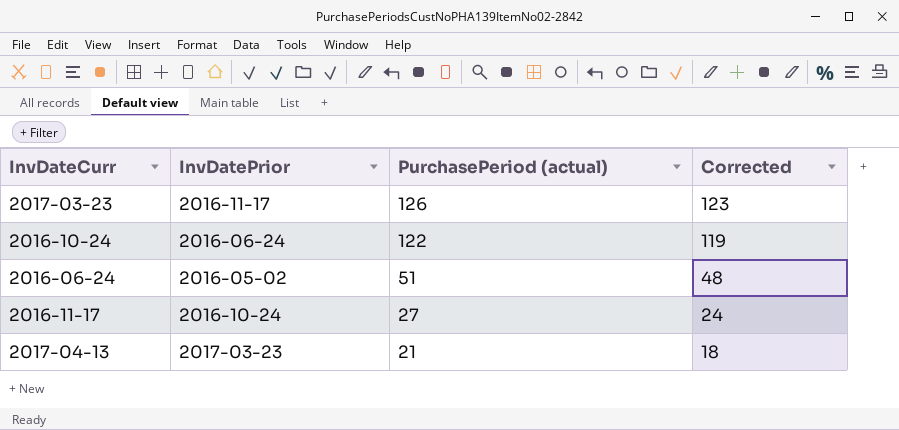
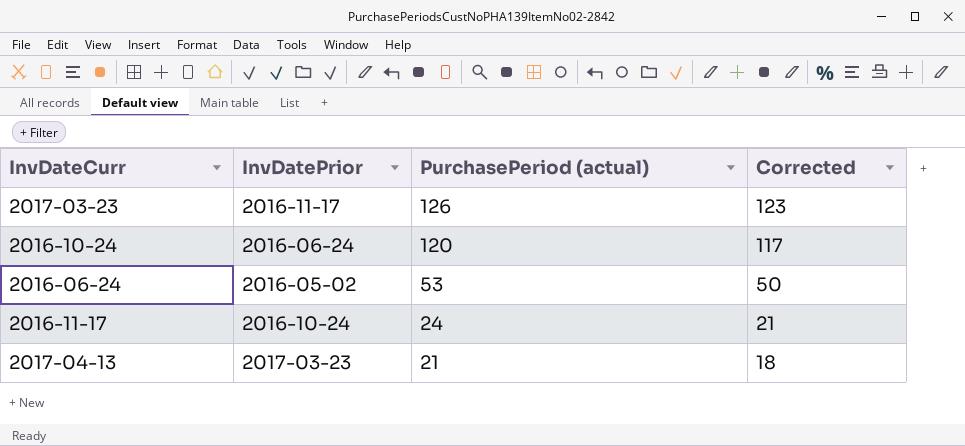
2016-10-24 | PurchasePeriod (actual): 122 -> 120
2016-10-24 | Corrected: 119 -> 117
2016-06-24 | PurchasePeriod (actual): 51 -> 53
2016-06-24 | Corrected: 48 -> 50
2016-11-17 | PurchasePeriod (actual): 27 -> 24
2016-11-17 | Corrected: 24 -> 21

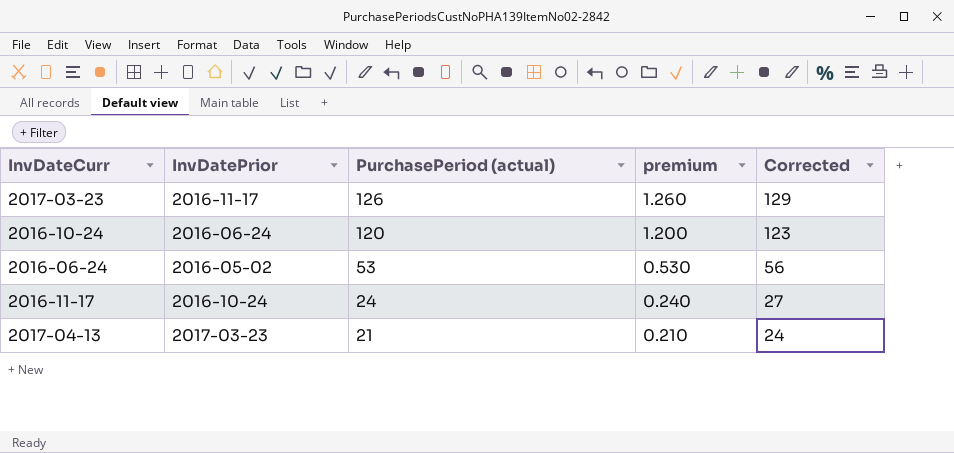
column premium | formula: none -> [PurchasePeriod (actual)] * 0.01
column Corrected | formula: [PurchasePeriod (actual)] - 3 -> [PurchasePeriod (actual)] + 3

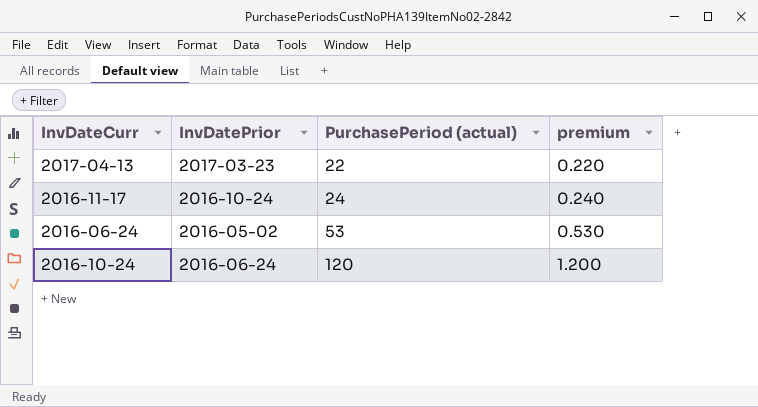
row order: PurchasePeriod (actual) descending -> PurchasePeriod (actual) ascending
column Corrected | formula: [PurchasePeriod (actual)] + 3 -> none
row 2017-03-23: 2016-11-17 | 126 | 1.260 | 129 -> none
2017-04-13 | PurchasePeriod (actual): 21 -> 22
2017-04-13 | premium: 0.210 -> 0.220

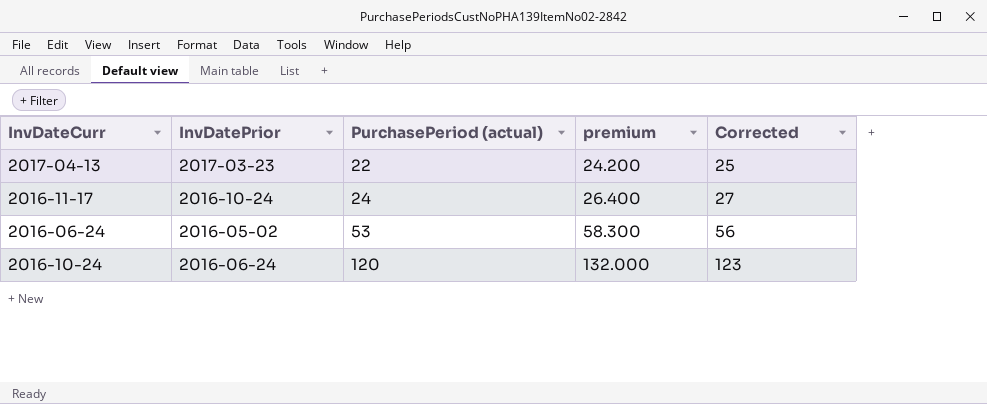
column premium | formula: [PurchasePeriod (actual)] * 0.01 -> [PurchasePeriod (actual)] * 1.1
column Corrected | formula: none -> [PurchasePeriod (actual)] + 3

